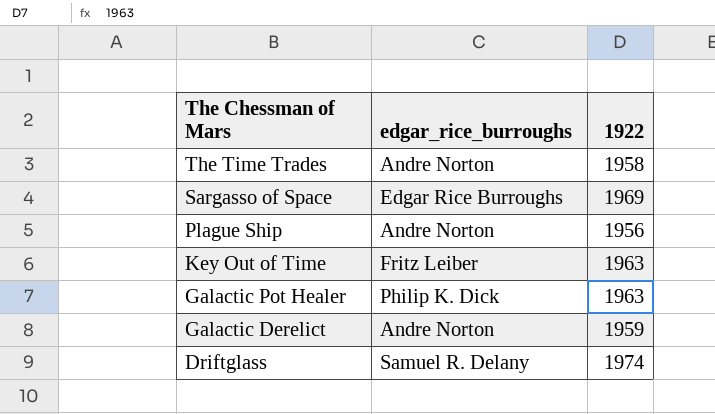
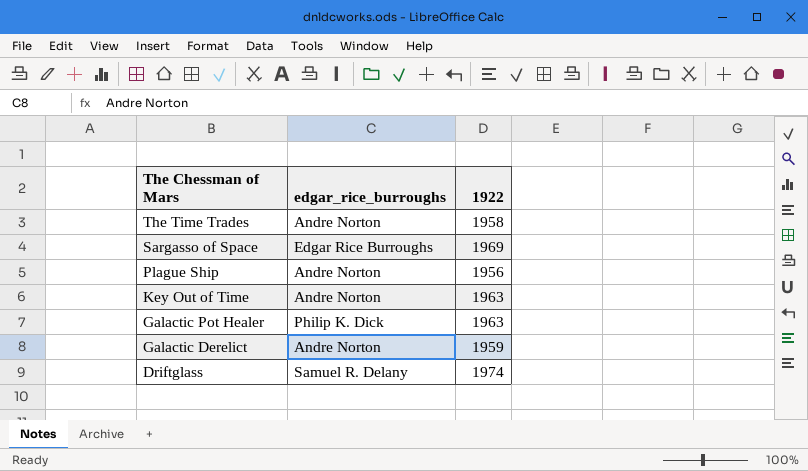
Key Out of Time | edgar_rice_burroughs: Fritz Leiber -> Andre Norton

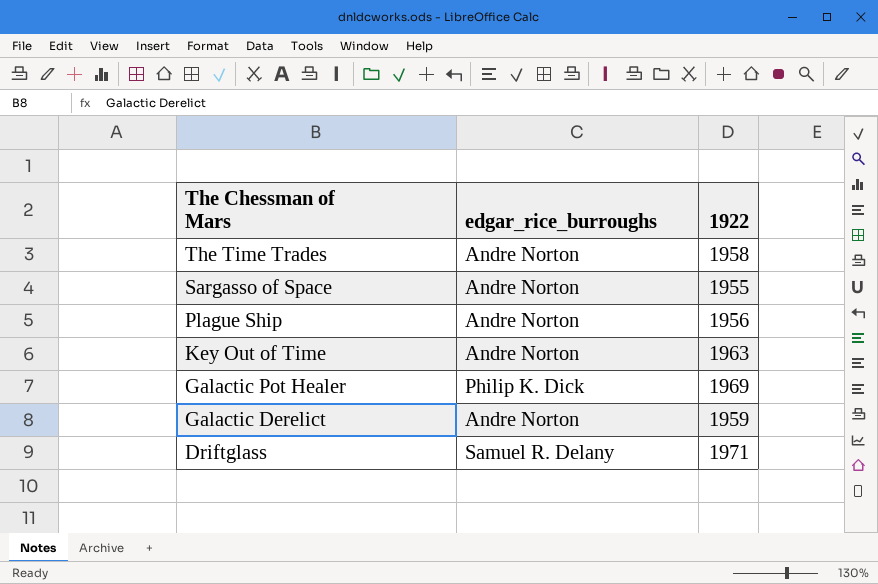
Sargasso of Space | edgar_rice_burroughs: Edgar Rice Burroughs -> Andre Norton
Sargasso of Space | 1922: 1969 -> 1955
Galactic Pot Healer | 1922: 1963 -> 1969
Driftglass | 1922: 1974 -> 1971

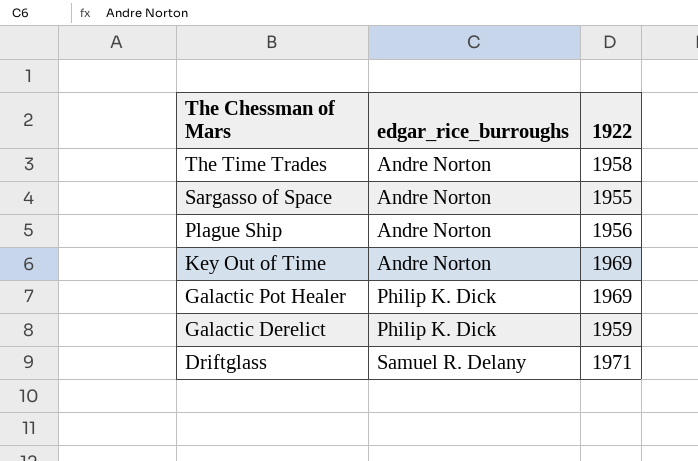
Key Out of Time | 1922: 1963 -> 1969
Galactic Derelict | edgar_rice_burroughs: Andre Norton -> Philip K. Dick

